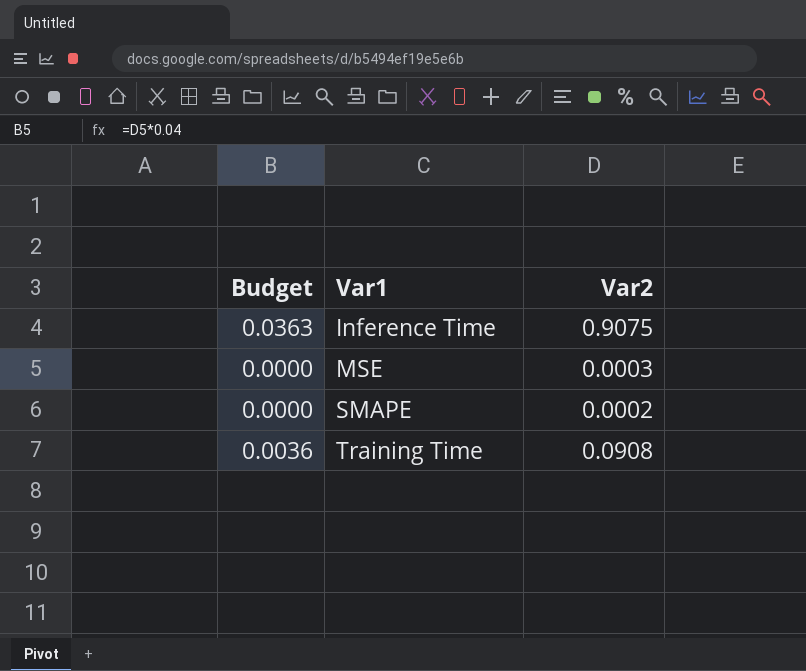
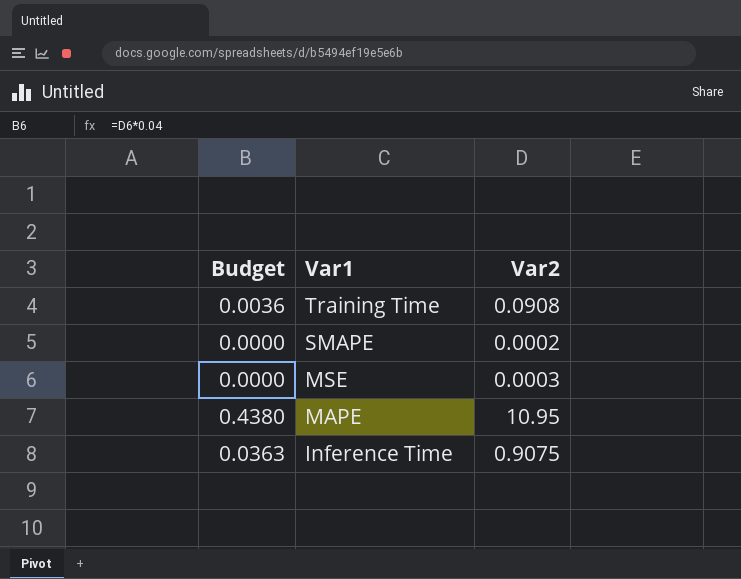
row order: Var1 ascending -> Var1 descending
row MAPE: none -> 0.4380 | 10.95

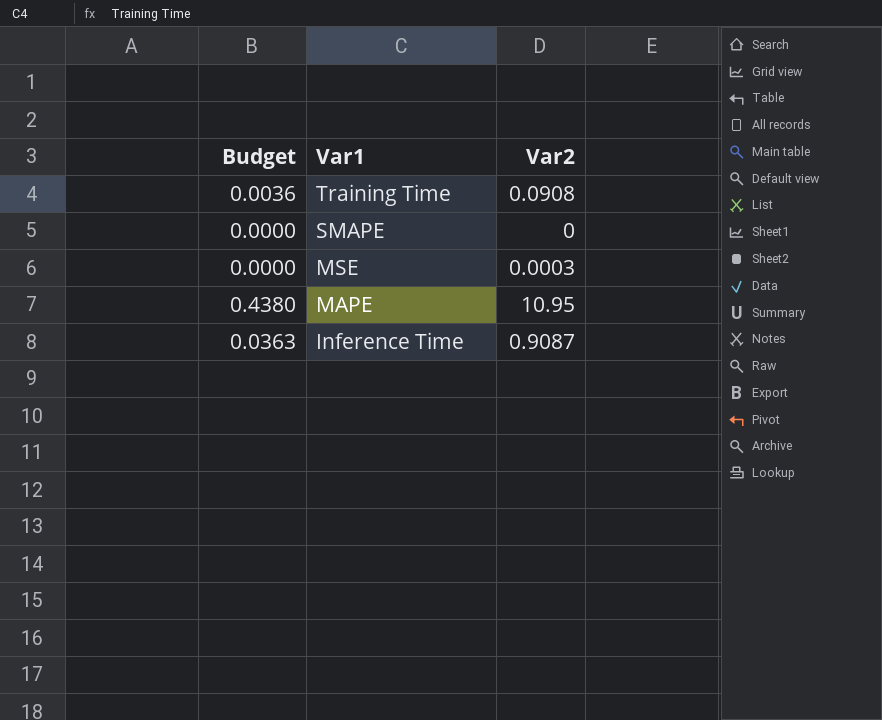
SMAPE | Var2: 0.0002 -> 0
Inference Time | Var2: 0.9075 -> 0.9087

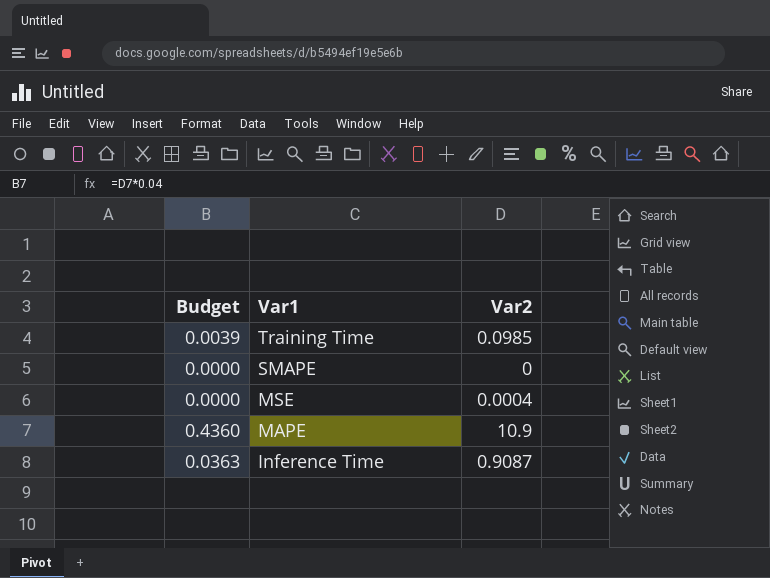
Training Time | Budget: 0.0036 -> 0.0039
Training Time | Var2: 0.0908 -> 0.0985
MSE | Var2: 0.0003 -> 0.0004
MAPE | Budget: 0.4380 -> 0.4360
MAPE | Var2: 10.95 -> 10.9

